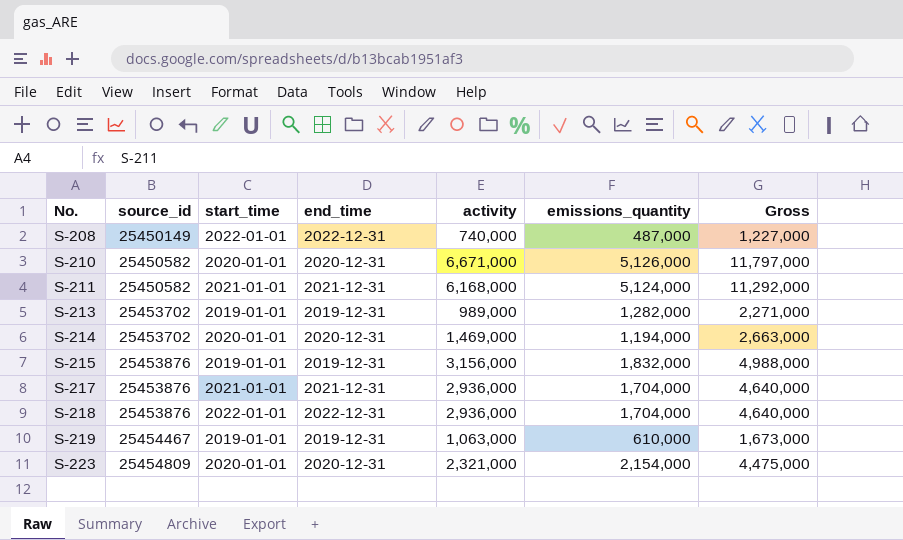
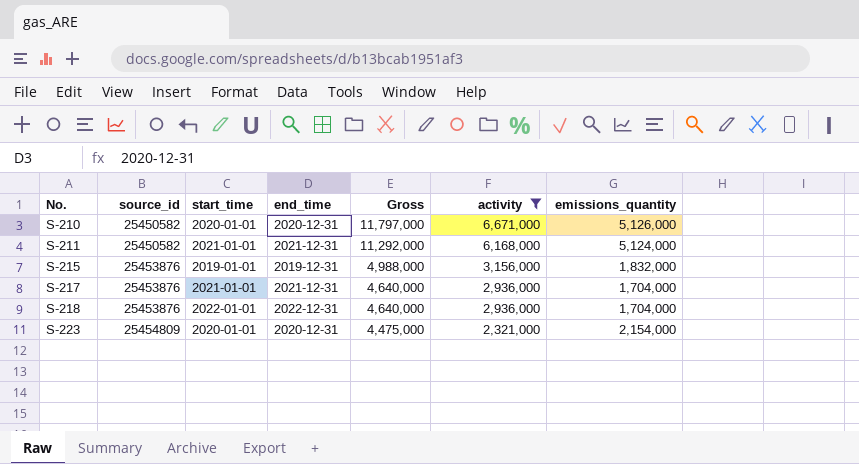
filter: none -> activity >= 2,321,000
column Gross | position: 7 -> 5

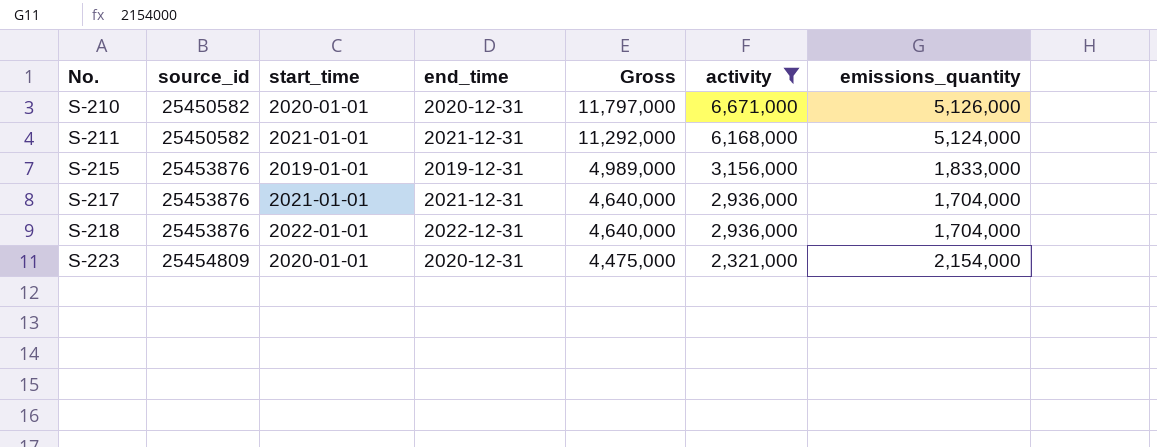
S-215 | Gross: 4,988,000 -> 4,989,000
S-215 | emissions_quantity: 1,832,000 -> 1,833,000

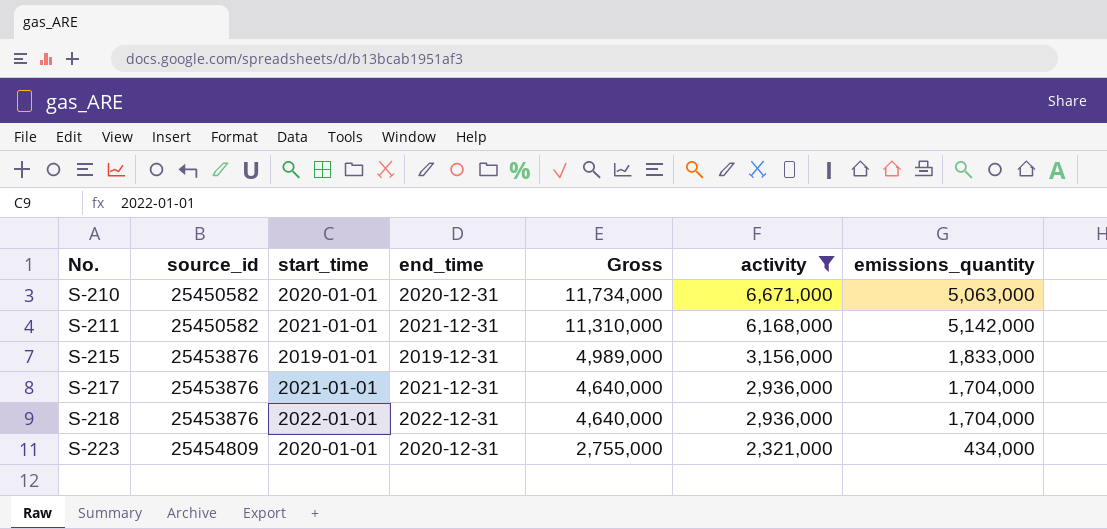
S-210 | Gross: 11,797,000 -> 11,734,000
S-210 | emissions_quantity: 5,126,000 -> 5,063,000
S-211 | Gross: 11,292,000 -> 11,310,000
S-211 | emissions_quantity: 5,124,000 -> 5,142,000
S-223 | Gross: 4,475,000 -> 2,755,000
S-223 | emissions_quantity: 2,154,000 -> 434,000

